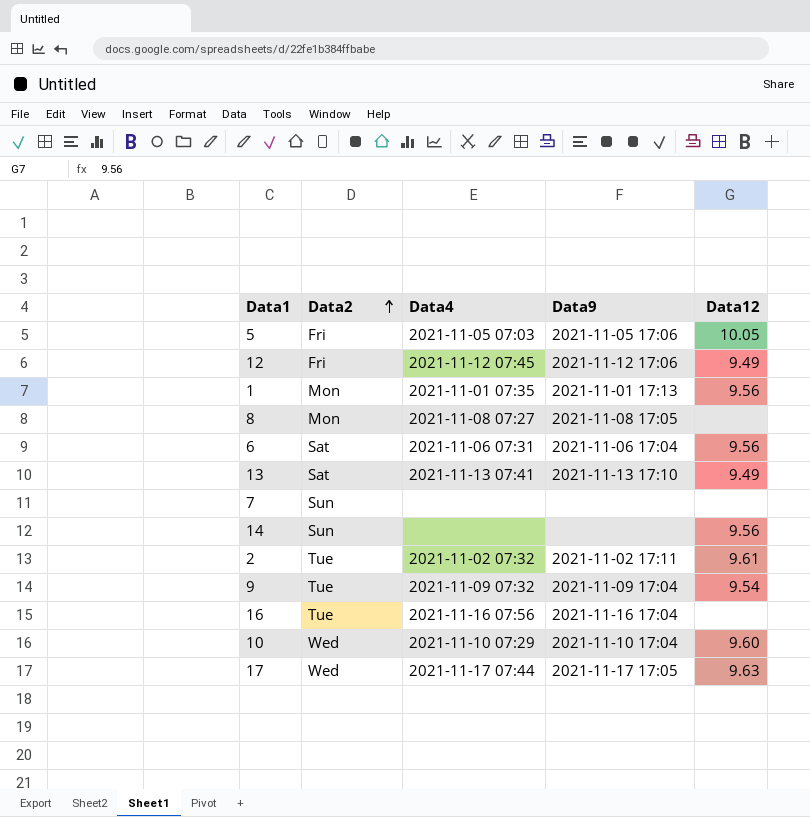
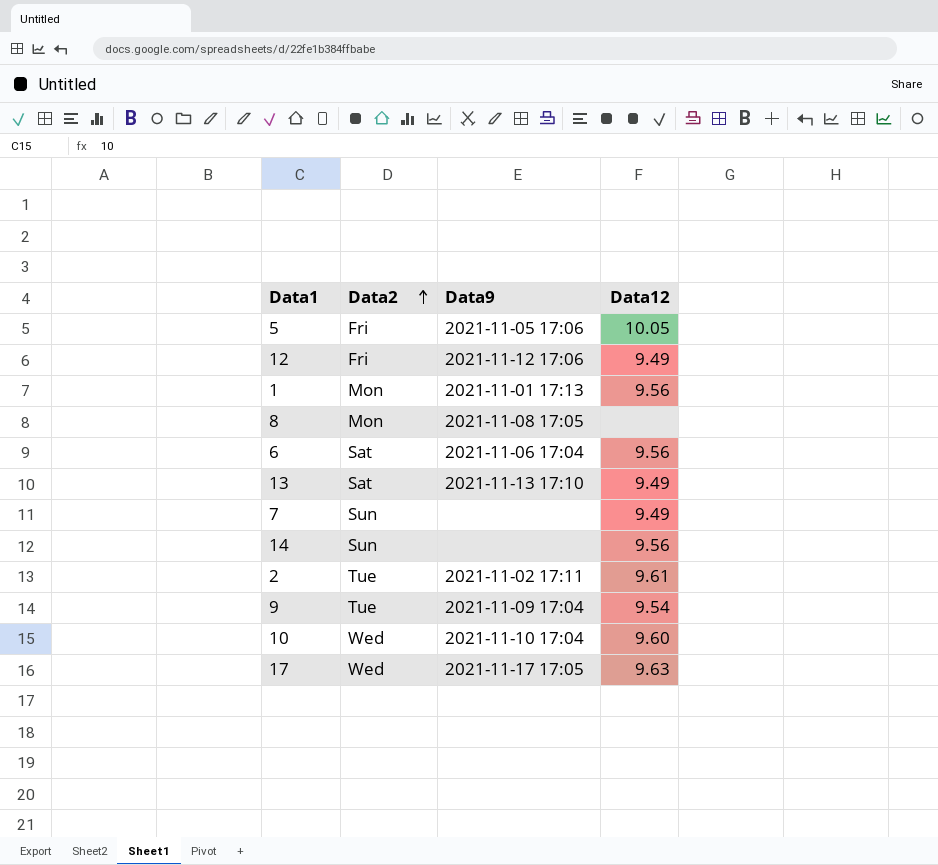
column Data4 | position: 3 -> none
row 16: Tue | 2021-11-16 07:56 | 2021-11-16 17:04 | none -> none
7 | Data12: none -> 9.49

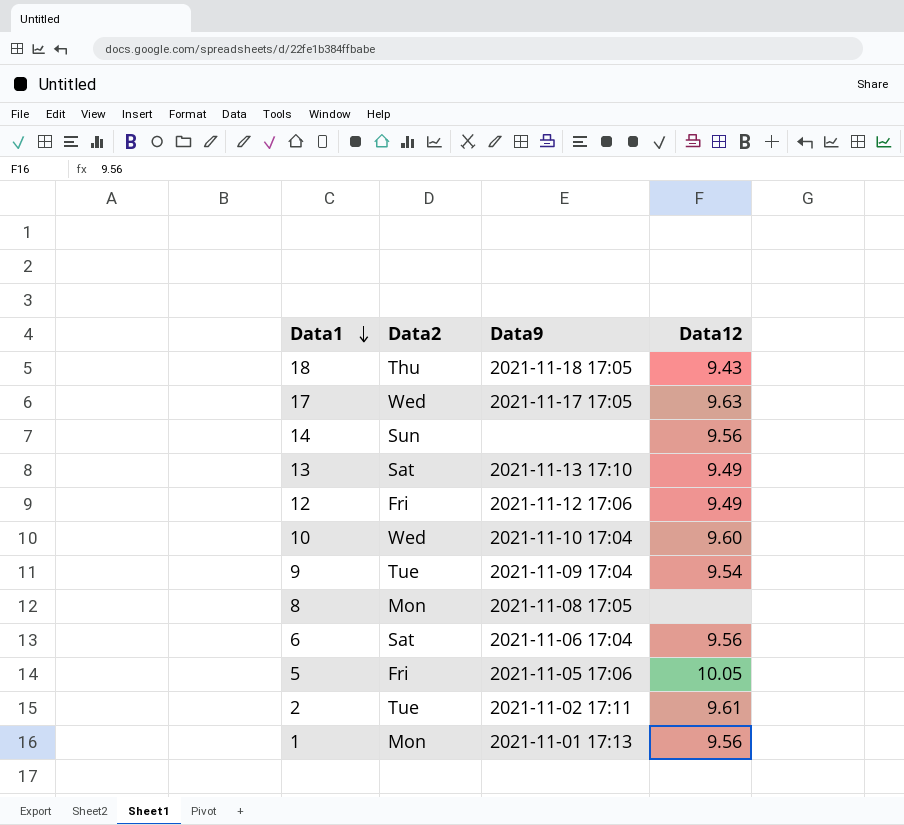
row order: Data2 ascending -> Data1 descending
row 7: Sun | none | 9.49 -> none
row 18: none -> Thu | 2021-11-18 17:05 | 9.43

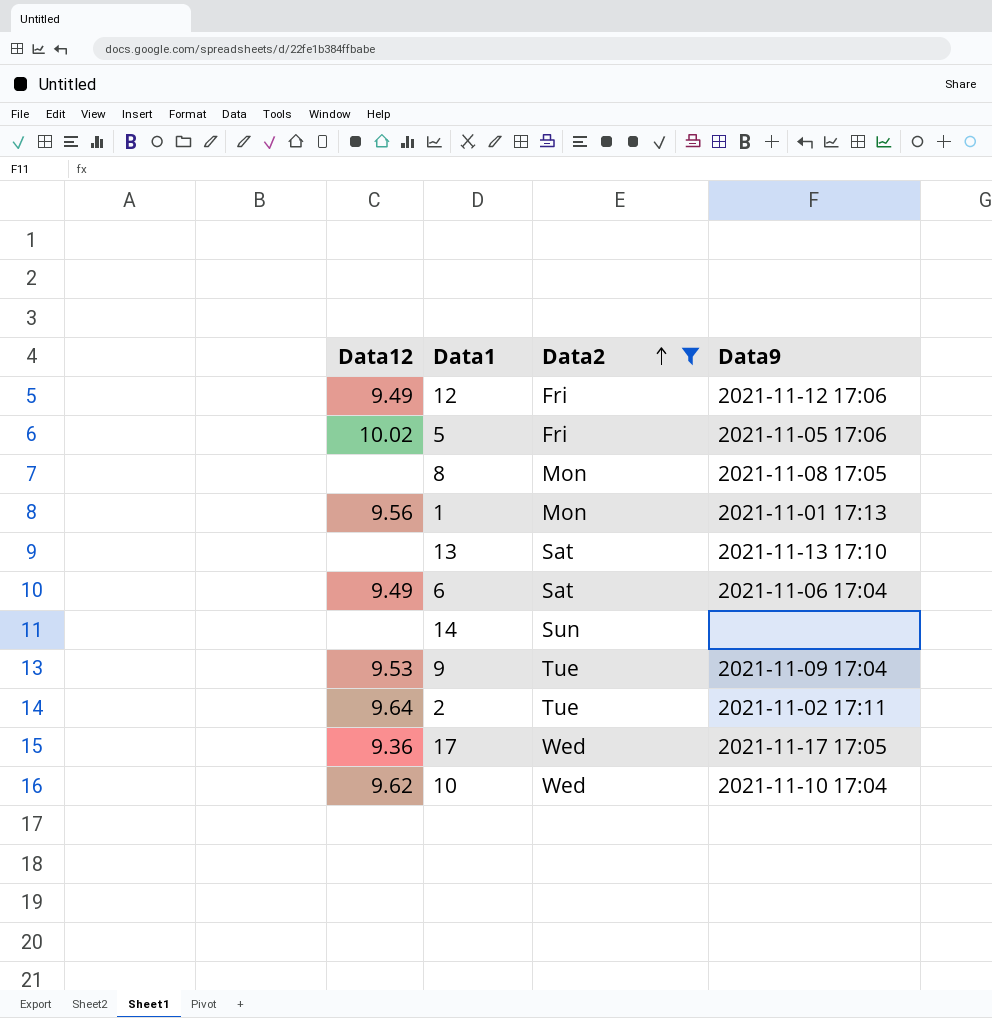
filter: none -> Data2 != Thu
row order: Data1 descending -> Data2 ascending
column Data12 | position: 4 -> 1
5 | Data12: 10.05 -> 10.02
13 | Data12: 9.49 -> none
6 | Data12: 9.56 -> 9.49
14 | Data12: 9.56 -> none
9 | Data12: 9.54 -> 9.53
2 | Data12: 9.61 -> 9.64
17 | Data12: 9.63 -> 9.36
10 | Data12: 9.60 -> 9.62

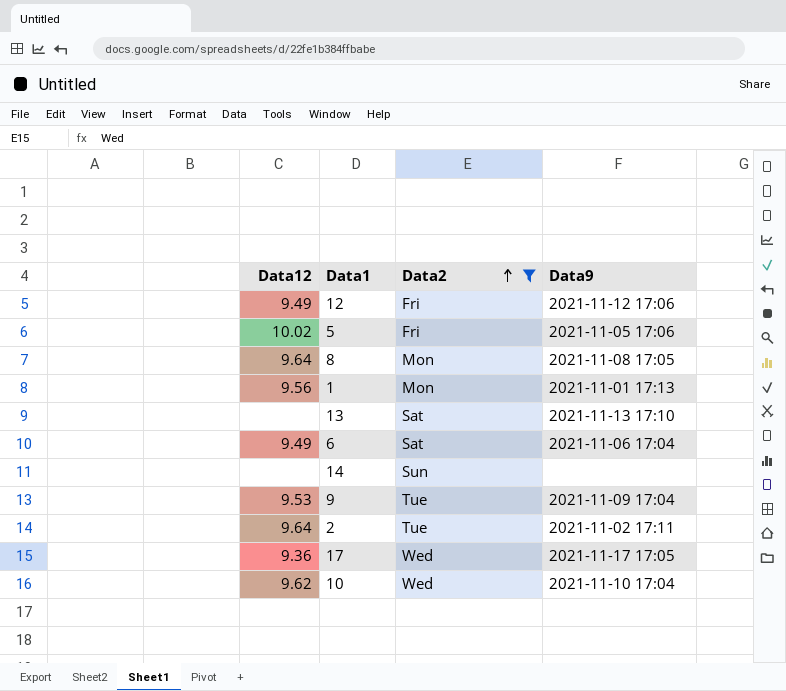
8 | Data12: none -> 9.64

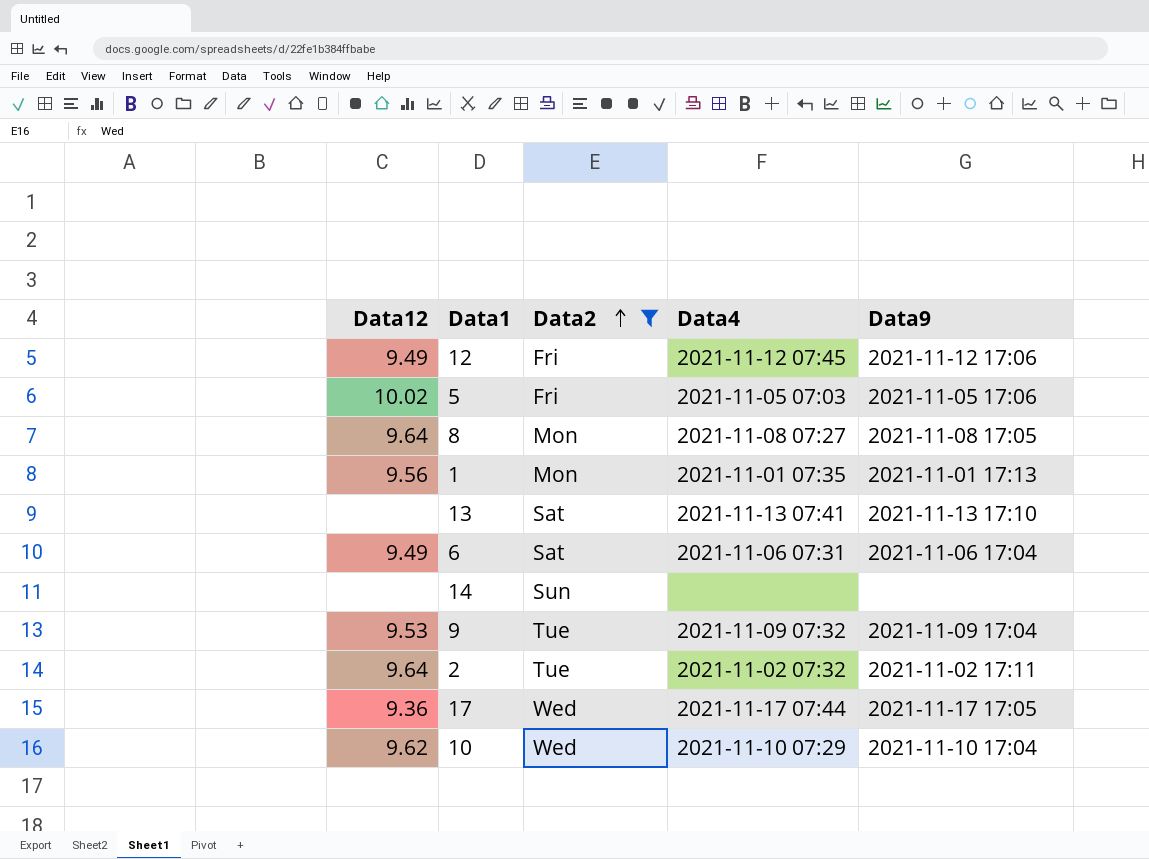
column Data4 | position: none -> 4

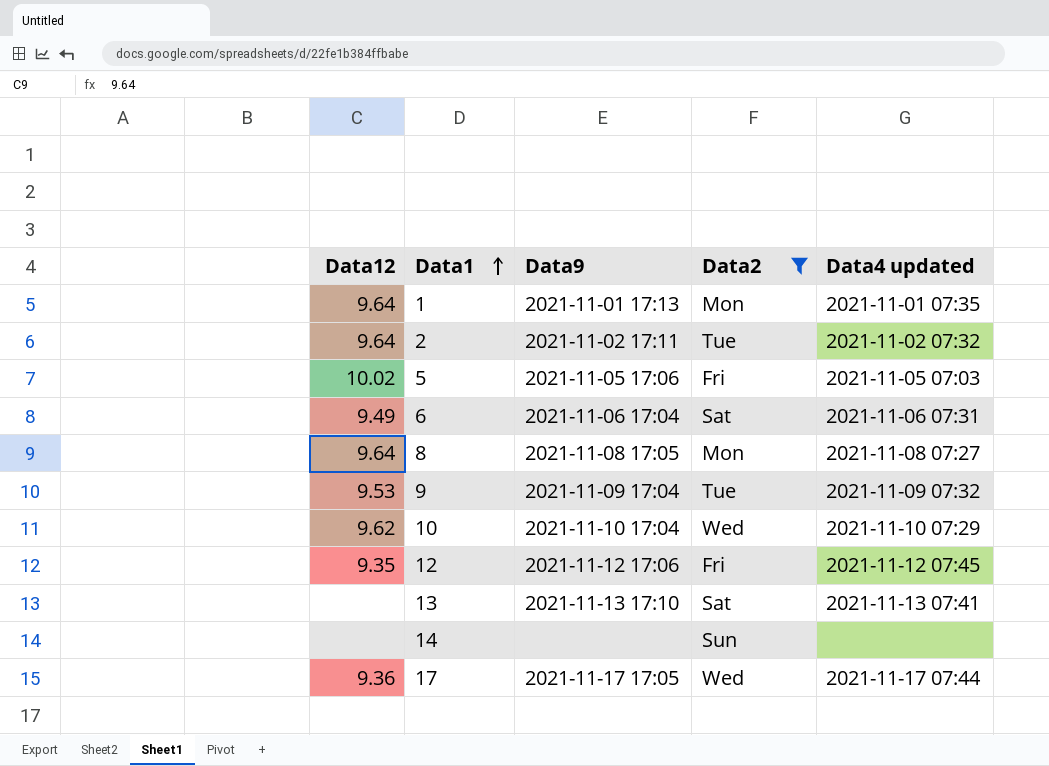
row order: Data2 ascending -> Data1 ascending
column Data9 | position: 5 -> 3
column name: Data4 -> Data4 updated
1 | Data12: 9.56 -> 9.64
12 | Data12: 9.49 -> 9.35

